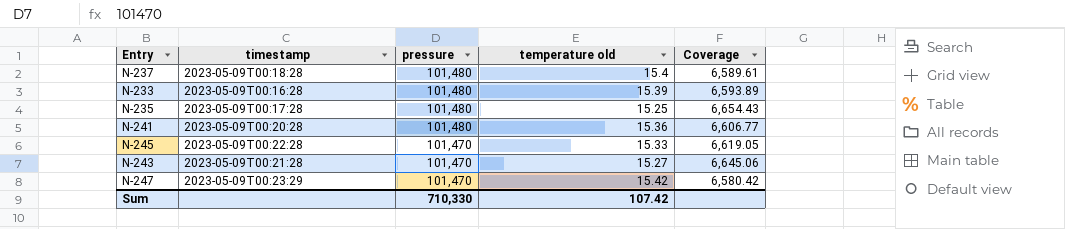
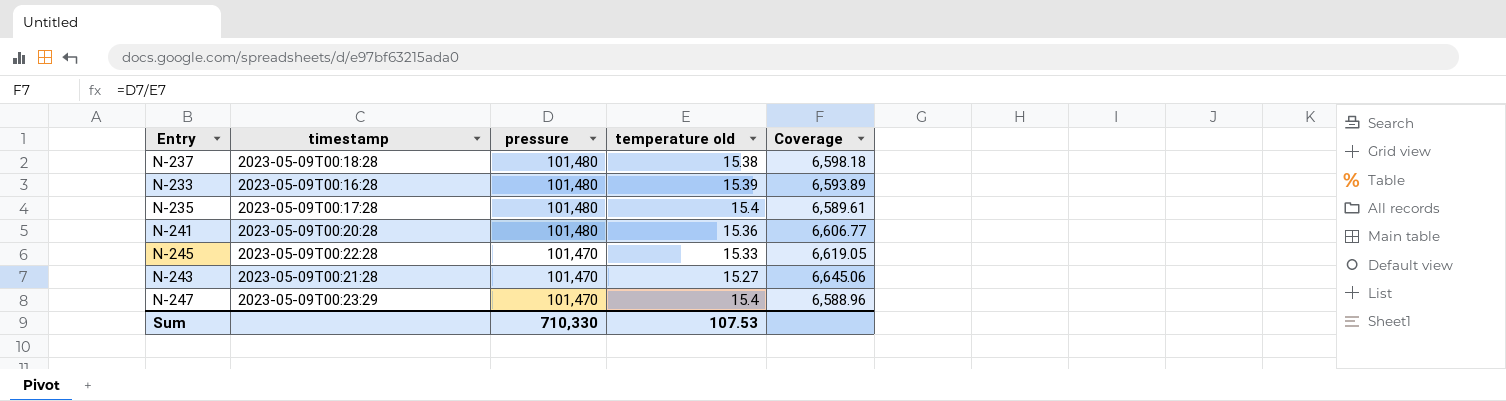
N-237 | temperature old: 15.4 -> 15.38
N-237 | Coverage: 6,589.61 -> 6,598.18
N-235 | temperature old: 15.25 -> 15.4
N-235 | Coverage: 6,654.43 -> 6,589.61
N-247 | temperature old: 15.42 -> 15.4
N-247 | Coverage: 6,580.42 -> 6,588.96
Sum | temperature old: 107.42 -> 107.53

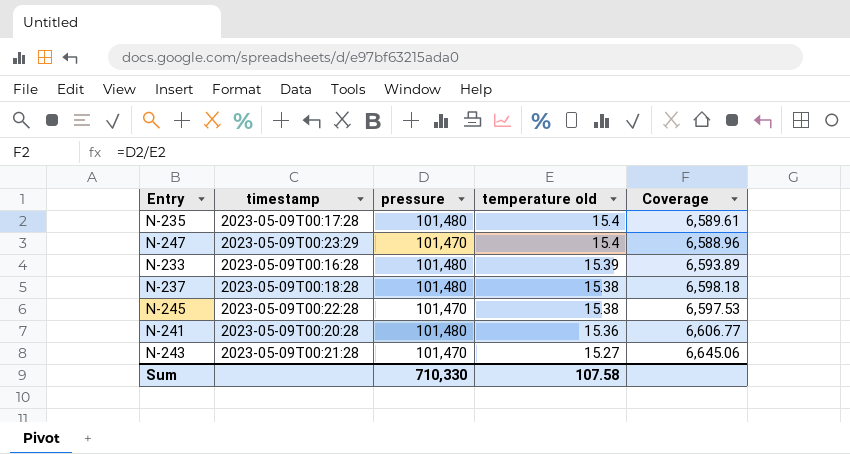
row order: pressure descending -> temperature old descending
N-245 | temperature old: 15.33 -> 15.38
N-245 | Coverage: 6,619.05 -> 6,597.53
Sum | temperature old: 107.53 -> 107.58

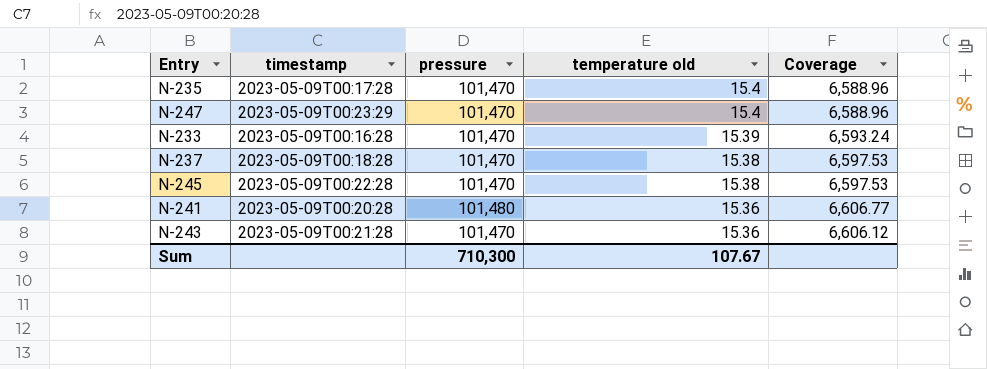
N-235 | pressure: 101,480 -> 101,470
N-235 | Coverage: 6,589.61 -> 6,588.96
N-233 | pressure: 101,480 -> 101,470
N-233 | Coverage: 6,593.89 -> 6,593.24
N-237 | pressure: 101,480 -> 101,470
N-237 | Coverage: 6,598.18 -> 6,597.53
N-243 | temperature old: 15.27 -> 15.36
N-243 | Coverage: 6,645.06 -> 6,606.12
Sum | pressure: 710,330 -> 710,300
Sum | temperature old: 107.58 -> 107.67

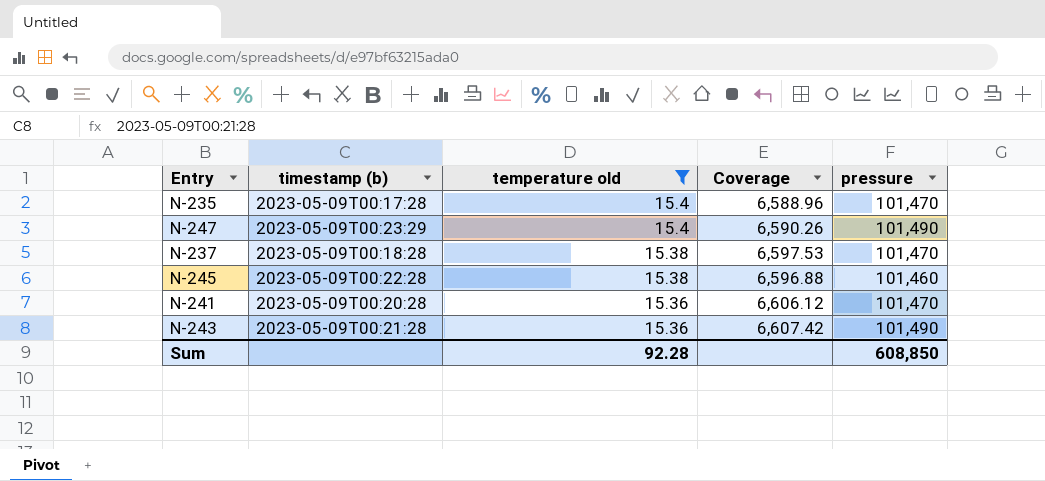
filter: none -> temperature old != 15.39
column name: timestamp -> timestamp (b)
column pressure | position: 3 -> 5
N-247 | Coverage: 6,588.96 -> 6,590.26
N-247 | pressure: 101,470 -> 101,490
N-245 | Coverage: 6,597.53 -> 6,596.88
N-245 | pressure: 101,470 -> 101,460
N-241 | Coverage: 6,606.77 -> 6,606.12
N-241 | pressure: 101,480 -> 101,470
N-243 | Coverage: 6,606.12 -> 6,607.42
N-243 | pressure: 101,470 -> 101,490
Sum | temperature old: 107.67 -> 92.28
Sum | pressure: 710,300 -> 608,850

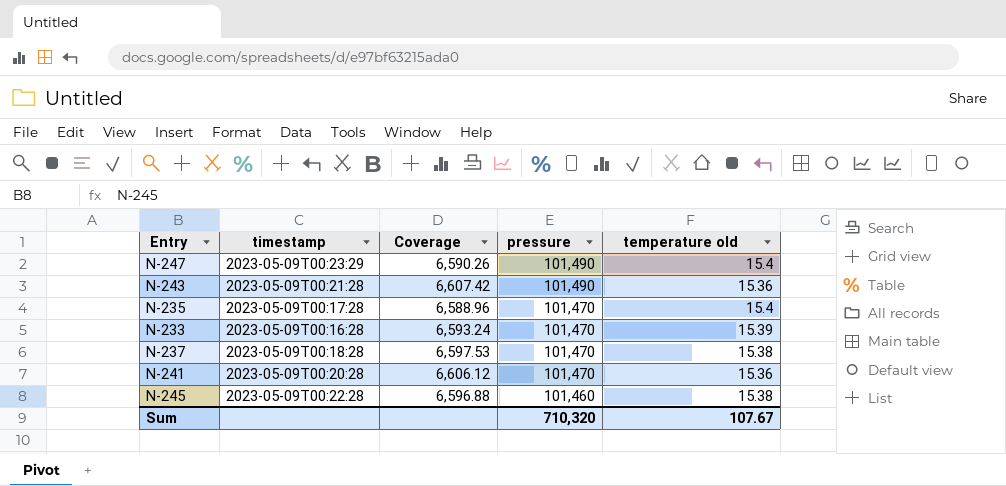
filter: temperature old != 15.39 -> none
row order: temperature old descending -> pressure descending
column name: timestamp (b) -> timestamp
column temperature old | position: 3 -> 5
Sum | pressure: 608,850 -> 710,320
Sum | temperature old: 92.28 -> 107.67

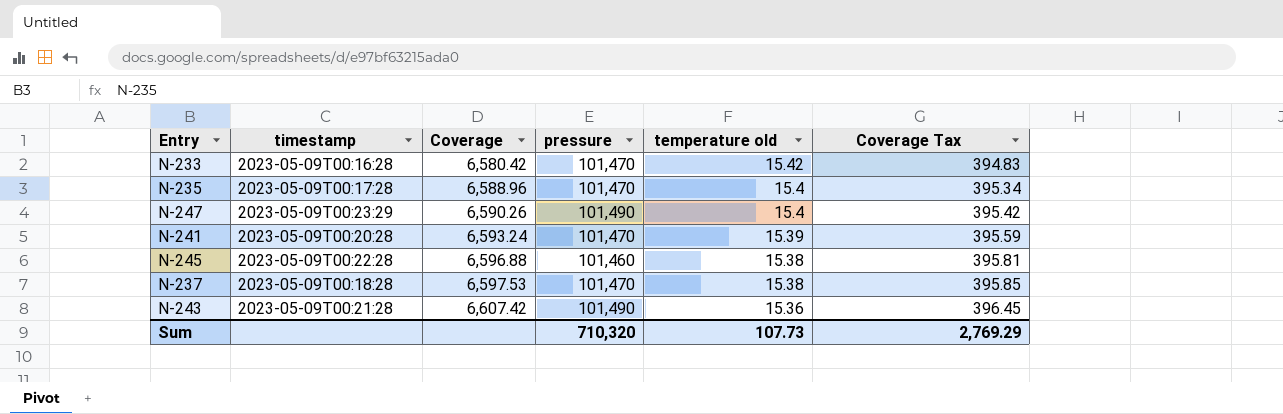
row order: pressure descending -> Coverage ascending
column Coverage Tax | formula: none -> [Coverage] * 0.06
N-233 | Coverage: 6,593.24 -> 6,580.42
N-233 | temperature old: 15.39 -> 15.42
N-241 | Coverage: 6,606.12 -> 6,593.24
N-241 | temperature old: 15.36 -> 15.39
Sum | temperature old: 107.67 -> 107.73

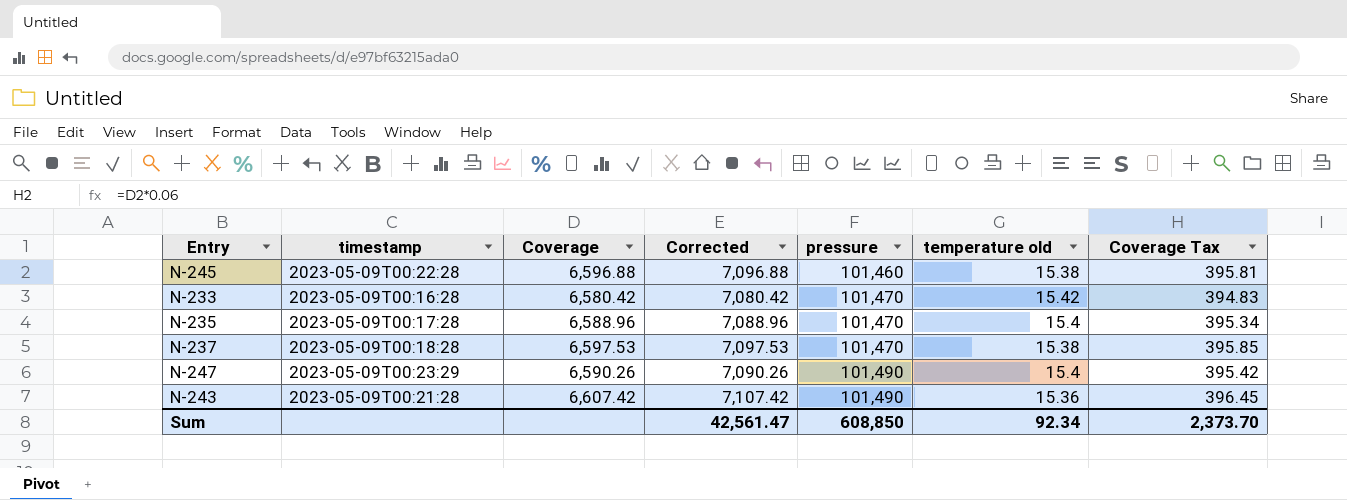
row order: Coverage ascending -> pressure ascending
column Corrected | formula: none -> [Coverage] + 500
row N-241: 2023-05-09T00:20:28 | 6,593.24 | 101,470 | 15.39 | 395.59 -> none
Sum | pressure: 710,320 -> 608,850
Sum | temperature old: 107.73 -> 92.34
Sum | Coverage Tax: 2,769.29 -> 2,373.70

